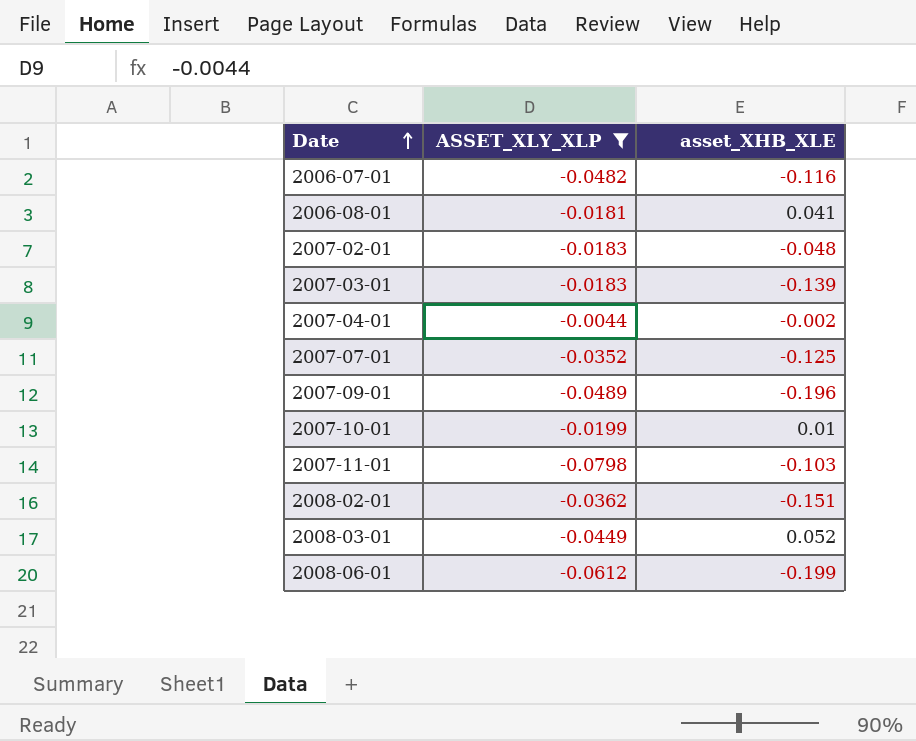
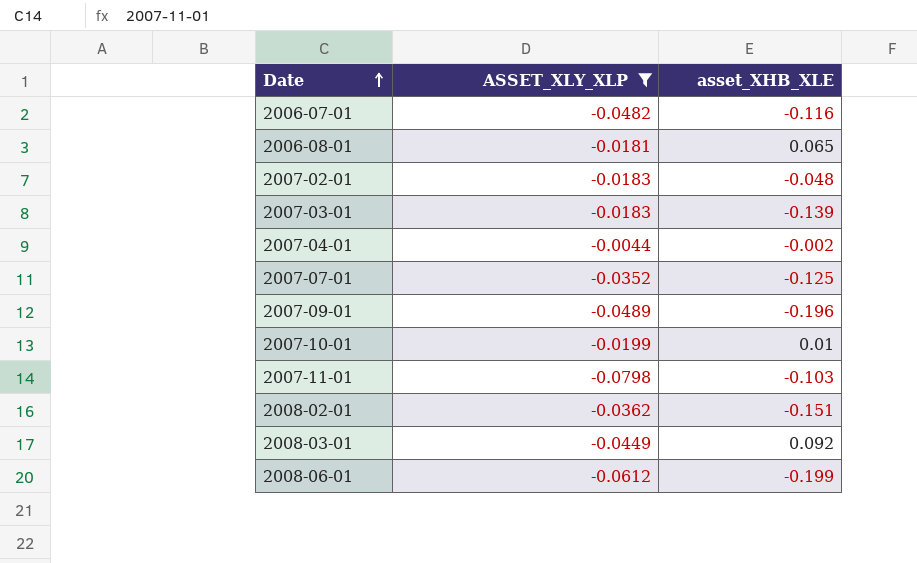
2006-08-01 | asset_XHB_XLE: 0.041 -> 0.065
2008-03-01 | asset_XHB_XLE: 0.052 -> 0.092

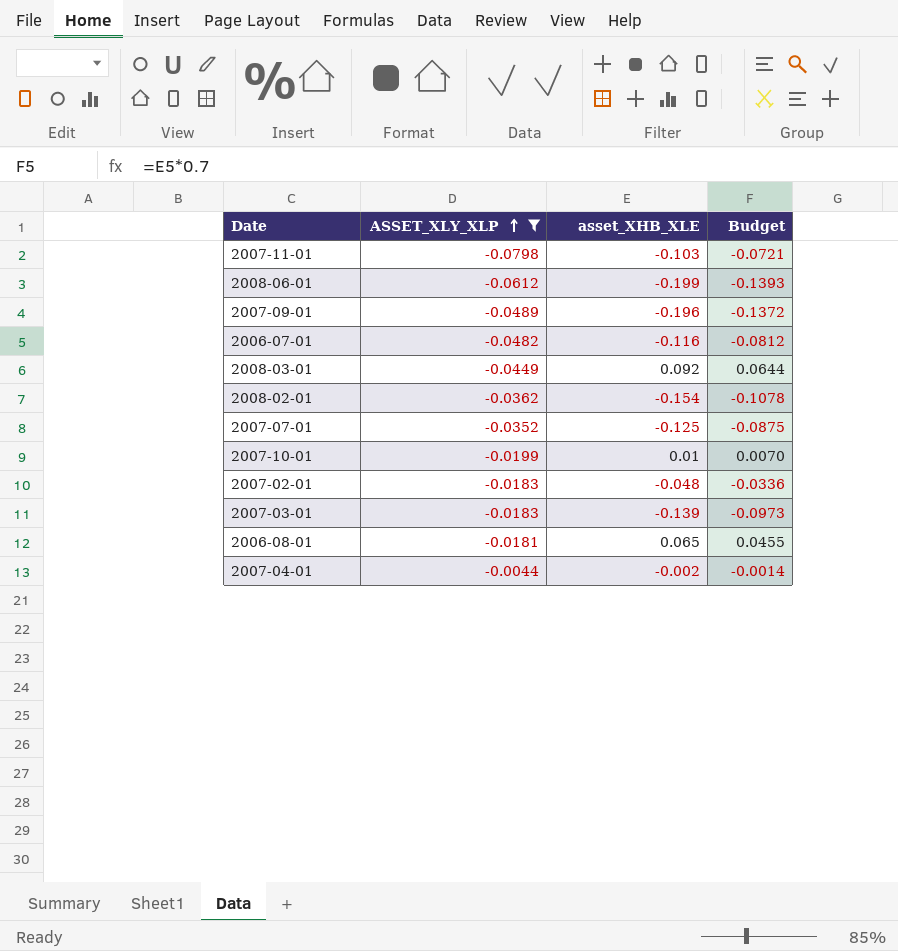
row order: Date ascending -> ASSET_XLY_XLP ascending
column Budget | formula: none -> [asset_XHB_XLE] * 0.7
2008-02-01 | asset_XHB_XLE: -0.151 -> -0.154

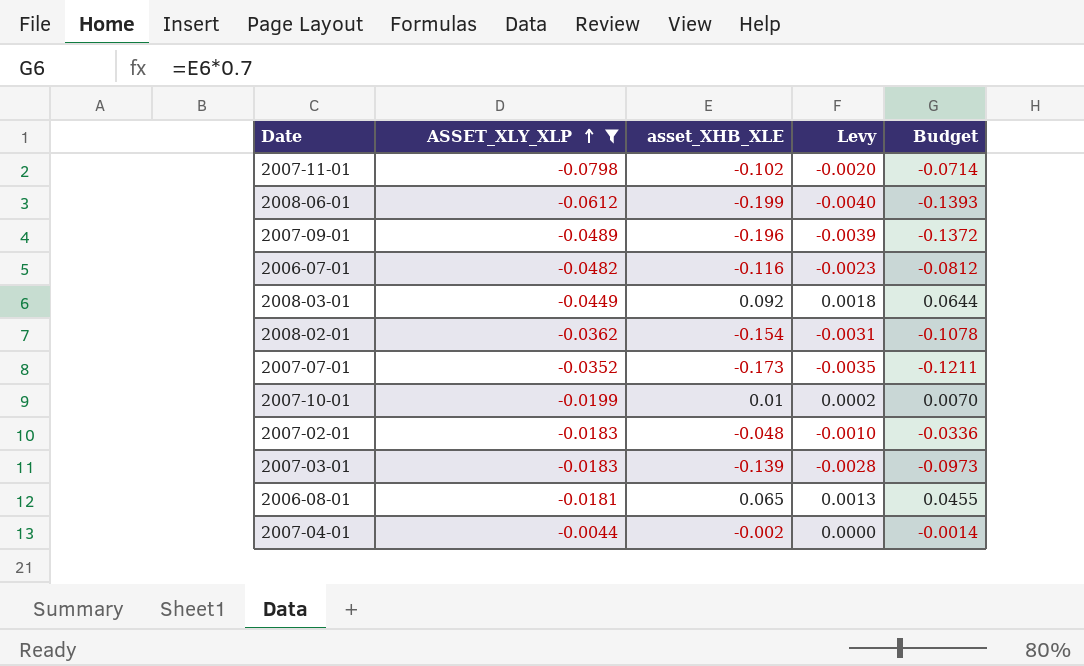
column Levy | formula: none -> [asset_XHB_XLE] * 0.02
2007-11-01 | asset_XHB_XLE: -0.103 -> -0.102
2007-11-01 | Budget: -0.0721 -> -0.0714
2007-07-01 | asset_XHB_XLE: -0.125 -> -0.173
2007-07-01 | Budget: -0.0875 -> -0.1211

